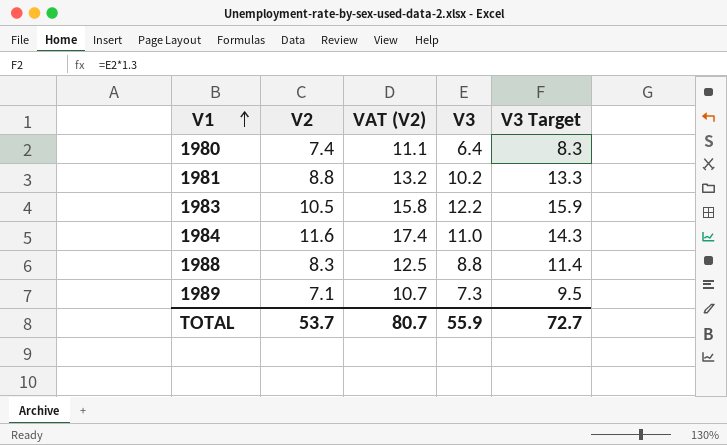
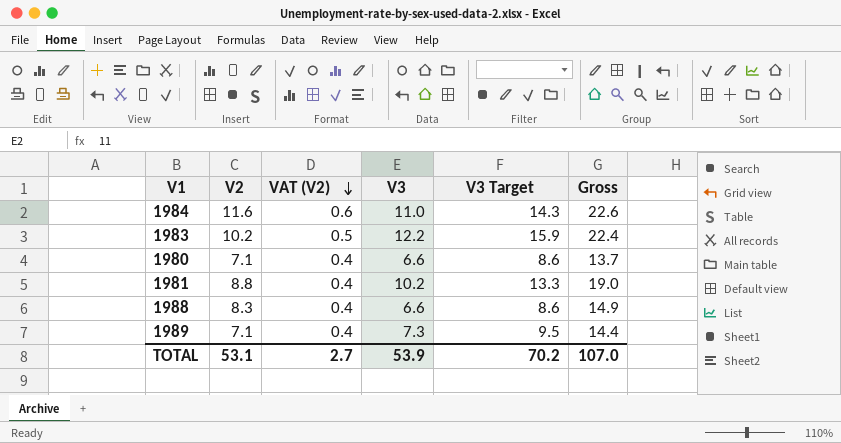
row order: V1 ascending -> VAT (V2) descending
column VAT (V2) | formula: [V2] * 1.5 -> [V2] * 0.05
column Gross | formula: none -> [V2] + [V3]
1983 | V2: 10.5 -> 10.2
1980 | V2: 7.4 -> 7.1
1980 | V3: 6.4 -> 6.6
1980 | V3 Target: 8.3 -> 8.6
1988 | V3: 8.8 -> 6.6
1988 | V3 Target: 11.4 -> 8.6
TOTAL | V2: 53.7 -> 53.1
TOTAL | VAT (V2): 80.7 -> 2.7
TOTAL | V3: 55.9 -> 53.9
TOTAL | V3 Target: 72.7 -> 70.2

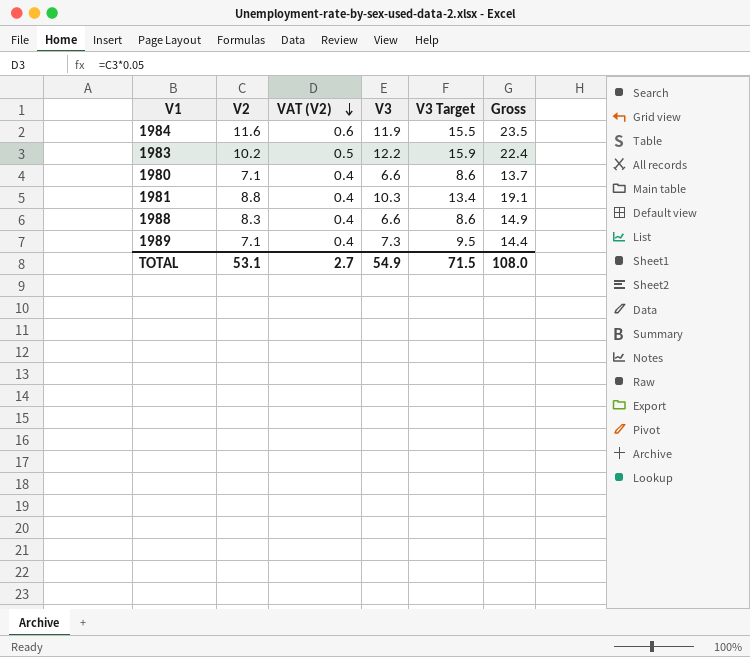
1984 | V3: 11.0 -> 11.9
1984 | V3 Target: 14.3 -> 15.5
1984 | Gross: 22.6 -> 23.5
1981 | V3: 10.2 -> 10.3
1981 | V3 Target: 13.3 -> 13.4
1981 | Gross: 19.0 -> 19.1
TOTAL | V3: 53.9 -> 54.9
TOTAL | V3 Target: 70.2 -> 71.5
TOTAL | Gross: 107.0 -> 108.0

